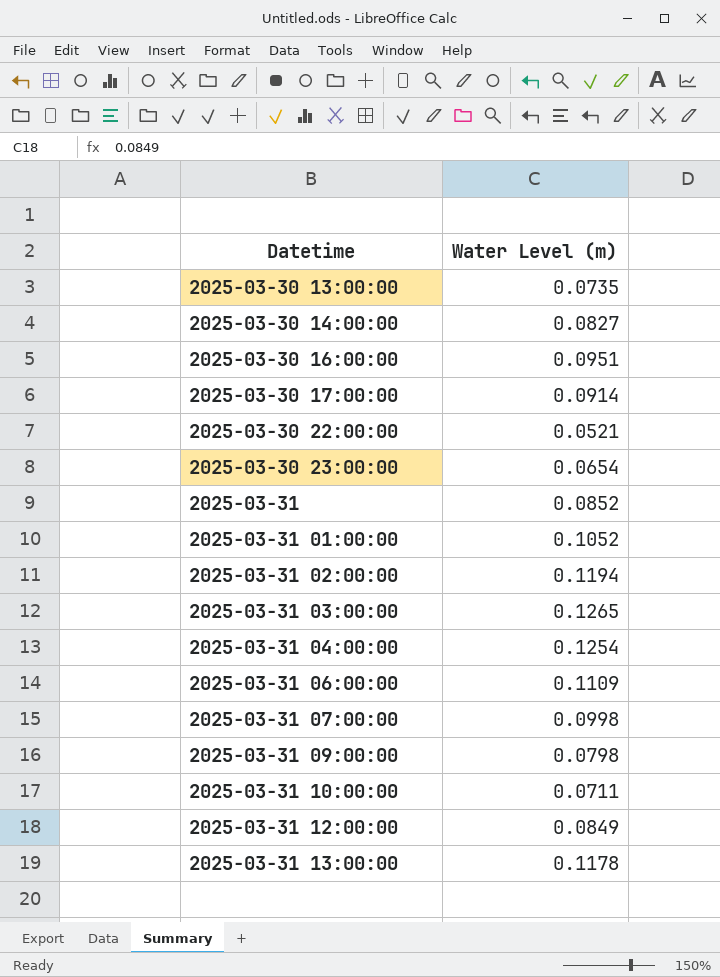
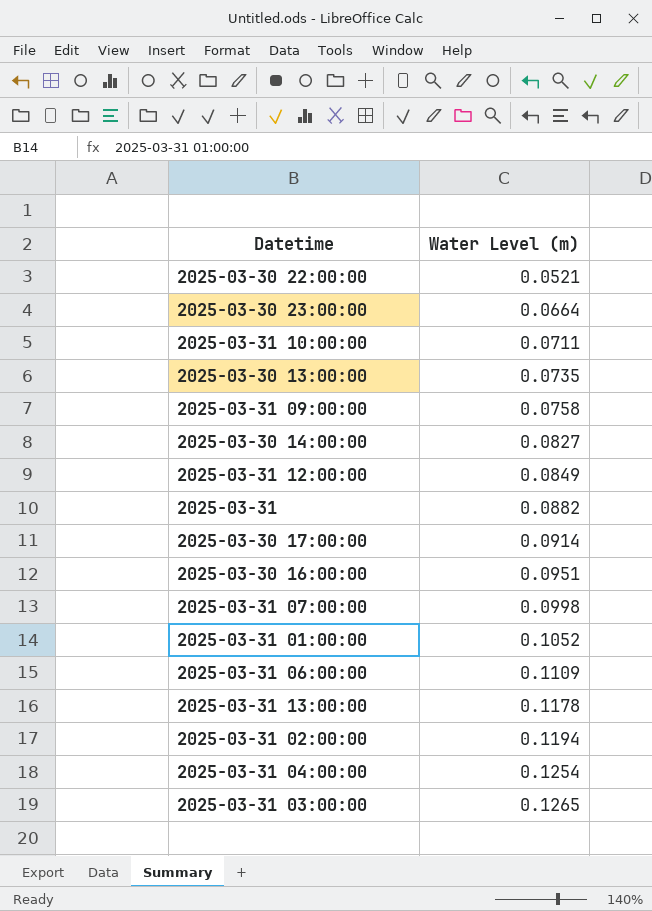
row order: Datetime ascending -> Water Level (m) ascending
2025-03-30 23:00:00 | Water Level (m): 0.0654 -> 0.0664
2025-03-31 09:00:00 | Water Level (m): 0.0798 -> 0.0758
2025-03-31 | Water Level (m): 0.0852 -> 0.0882

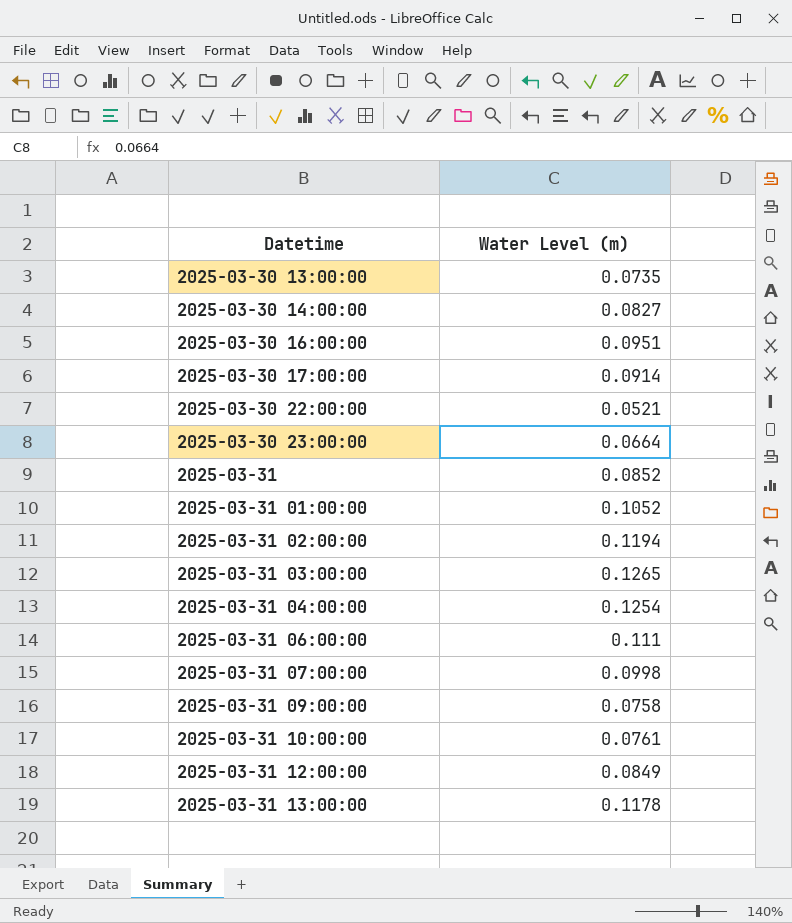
row order: Water Level (m) ascending -> Datetime ascending
2025-03-31 | Water Level (m): 0.0882 -> 0.0852
2025-03-31 06:00:00 | Water Level (m): 0.1109 -> 0.111
2025-03-31 10:00:00 | Water Level (m): 0.0711 -> 0.0761

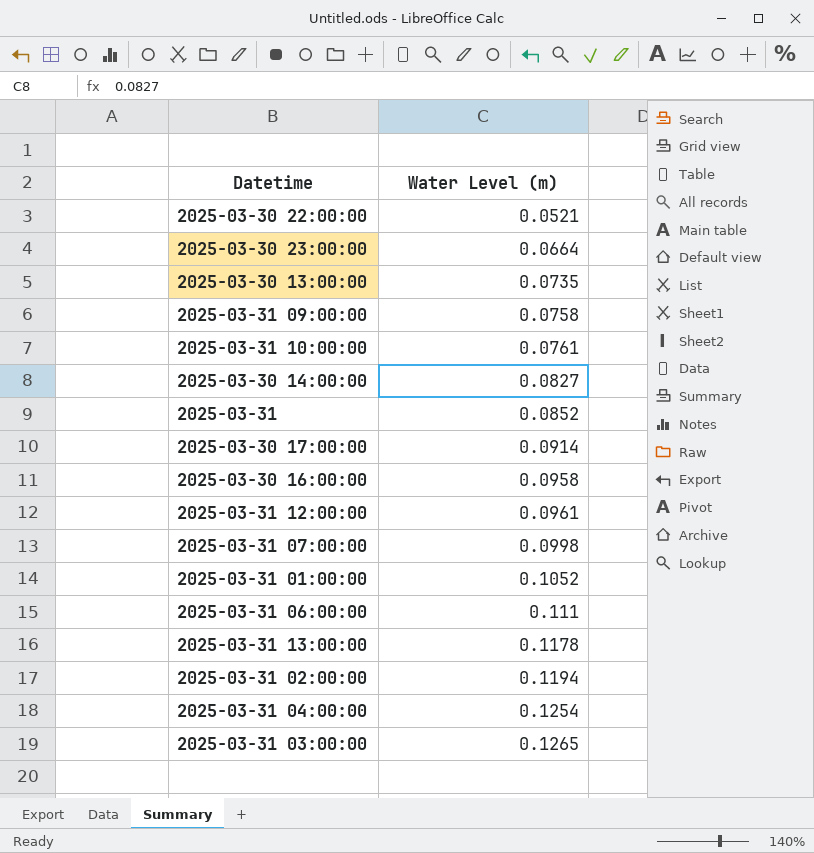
row order: Datetime ascending -> Water Level (m) ascending
2025-03-30 16:00:00 | Water Level (m): 0.0951 -> 0.0958
2025-03-31 12:00:00 | Water Level (m): 0.0849 -> 0.0961

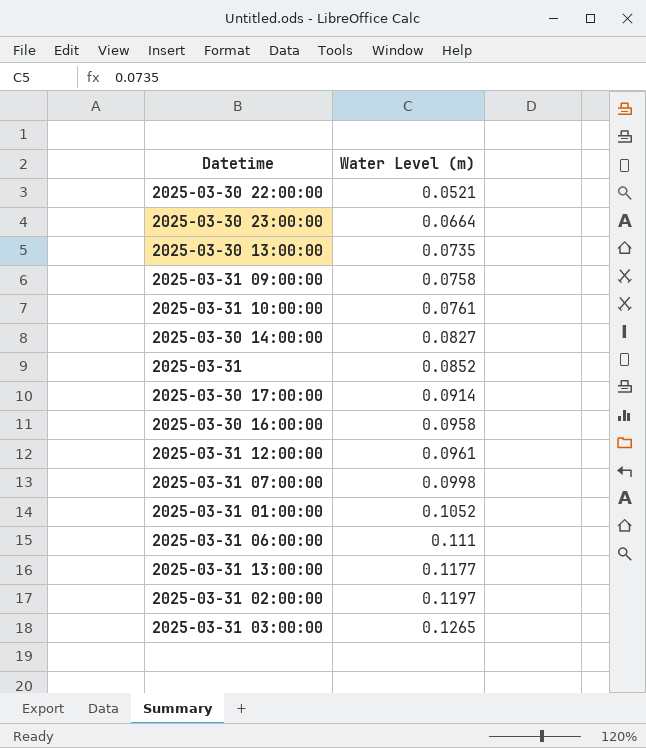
row 2025-03-31 04:00:00: 0.1254 -> none
2025-03-31 13:00:00 | Water Level (m): 0.1178 -> 0.1177
2025-03-31 02:00:00 | Water Level (m): 0.1194 -> 0.1197

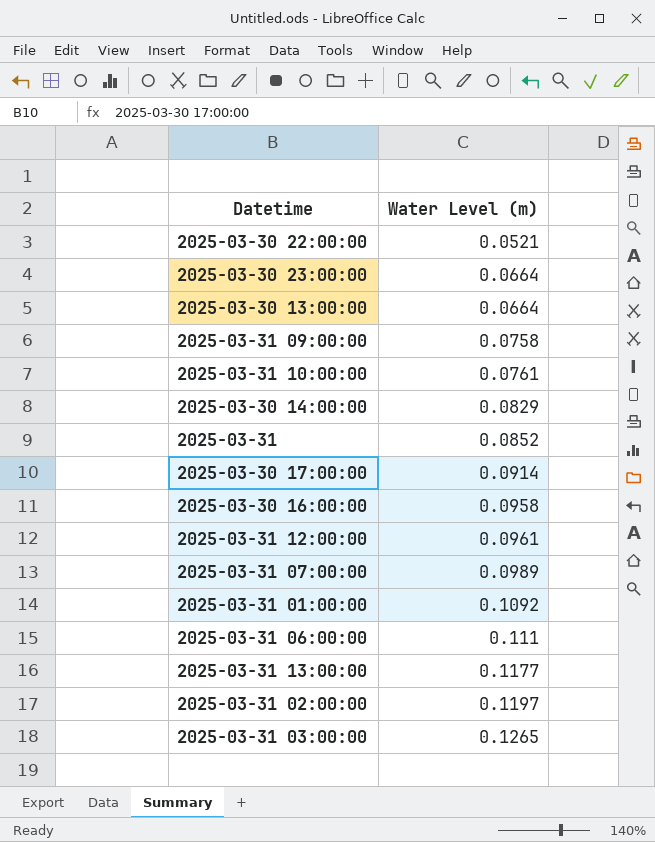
2025-03-30 13:00:00 | Water Level (m): 0.0735 -> 0.0664
2025-03-30 14:00:00 | Water Level (m): 0.0827 -> 0.0829
2025-03-31 07:00:00 | Water Level (m): 0.0998 -> 0.0989
2025-03-31 01:00:00 | Water Level (m): 0.1052 -> 0.1092

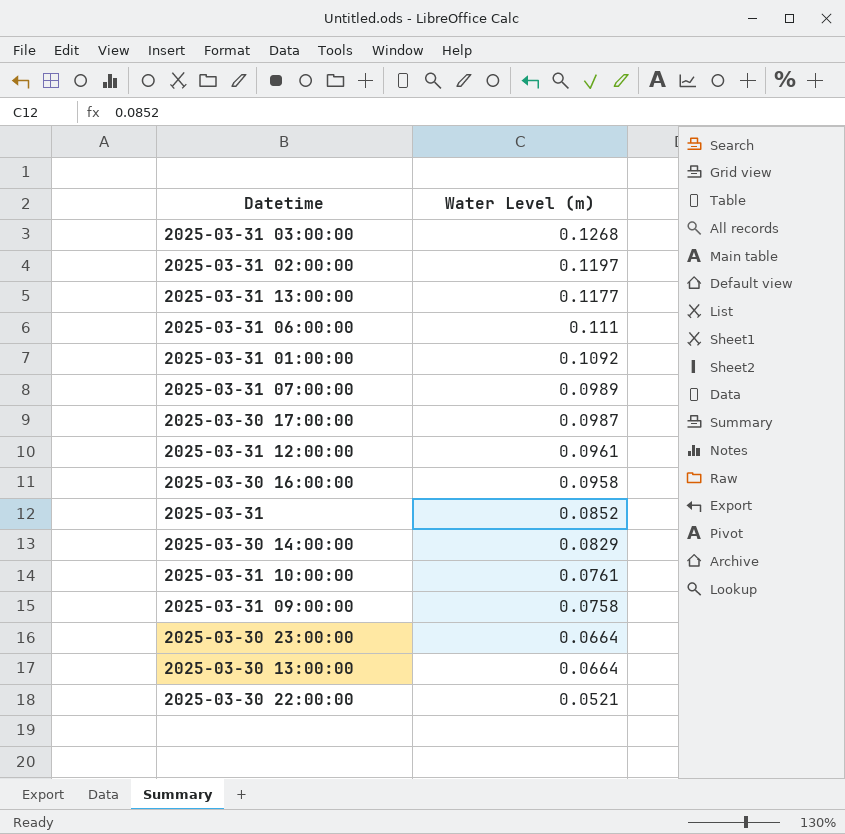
row order: Water Level (m) ascending -> Water Level (m) descending
2025-03-31 03:00:00 | Water Level (m): 0.1265 -> 0.1268
2025-03-30 17:00:00 | Water Level (m): 0.0914 -> 0.0987

